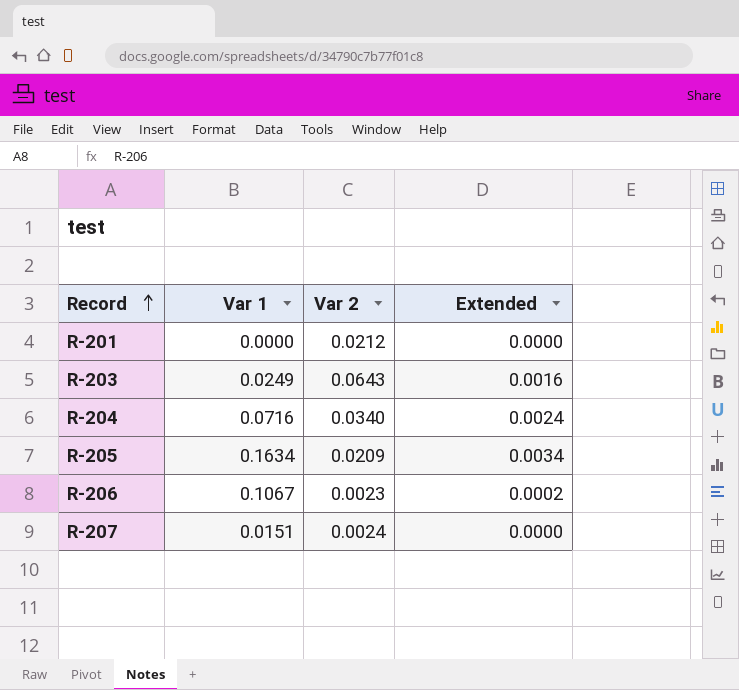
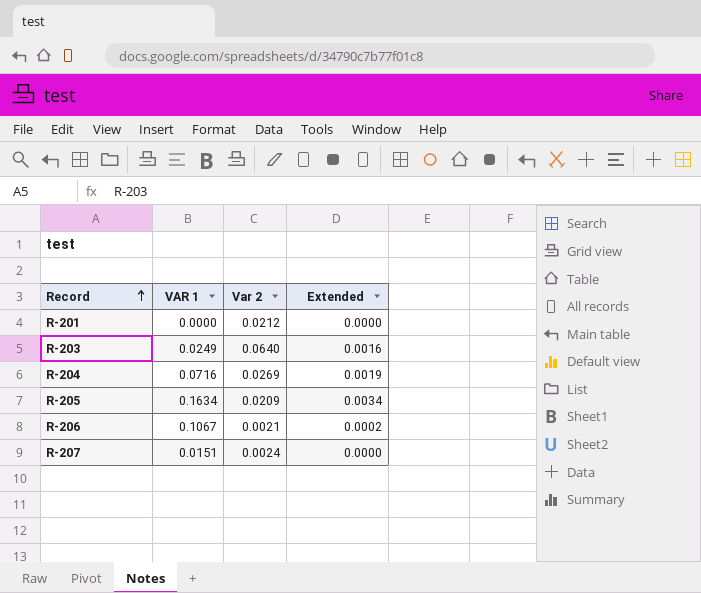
column name: Var 1 -> VAR 1
R-203 | Var 2: 0.0643 -> 0.0640
R-204 | Var 2: 0.0340 -> 0.0269
R-204 | Extended: 0.0024 -> 0.0019
R-206 | Var 2: 0.0023 -> 0.0021

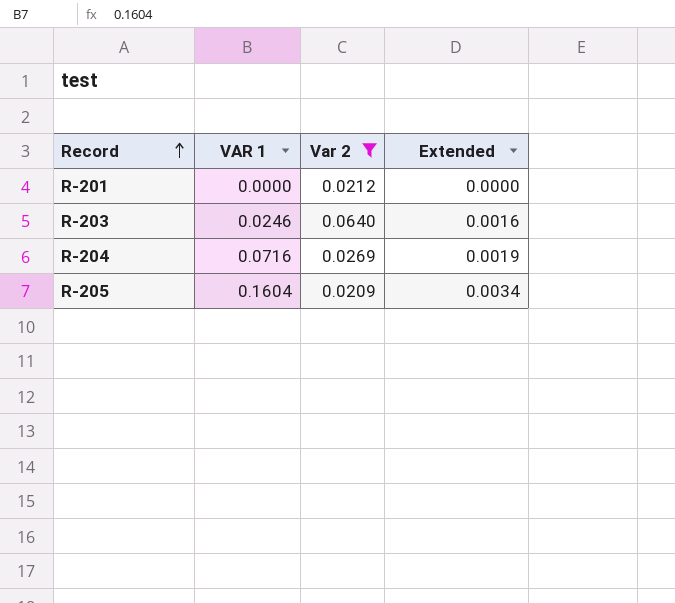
filter: none -> Var 2 >= 0.0209
R-203 | VAR 1: 0.0249 -> 0.0246
R-205 | VAR 1: 0.1634 -> 0.1604

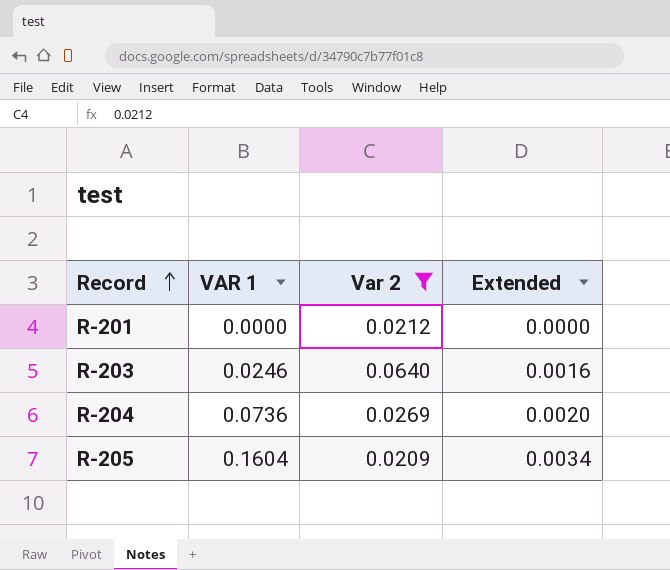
R-204 | VAR 1: 0.0716 -> 0.0736
R-204 | Extended: 0.0019 -> 0.0020

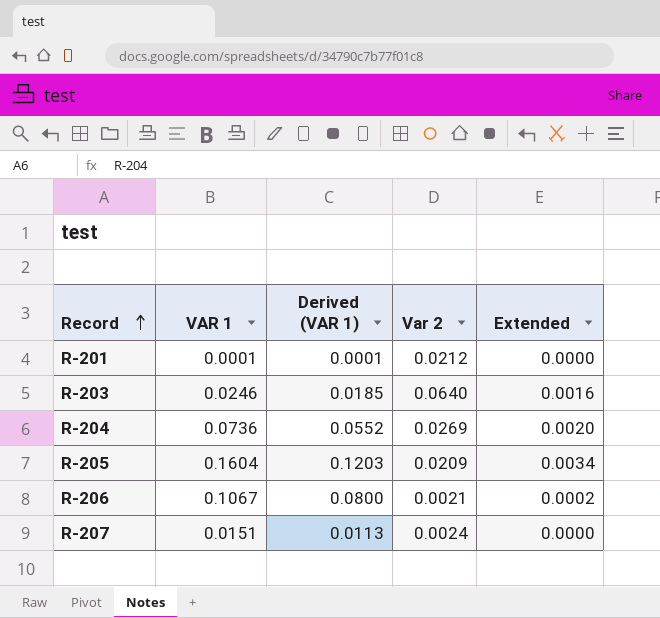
filter: Var 2 >= 0.0209 -> none
column Derived (VAR 1) | formula: none -> [VAR 1] * 0.75
R-201 | VAR 1: 0.0000 -> 0.0001

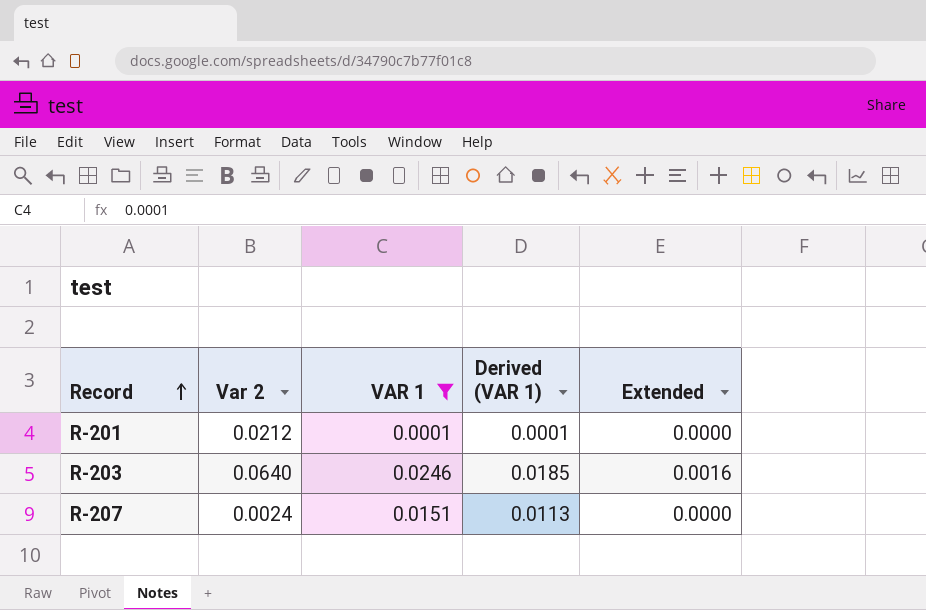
filter: none -> VAR 1 <= 0.0246
column Var 2 | position: 4 -> 2

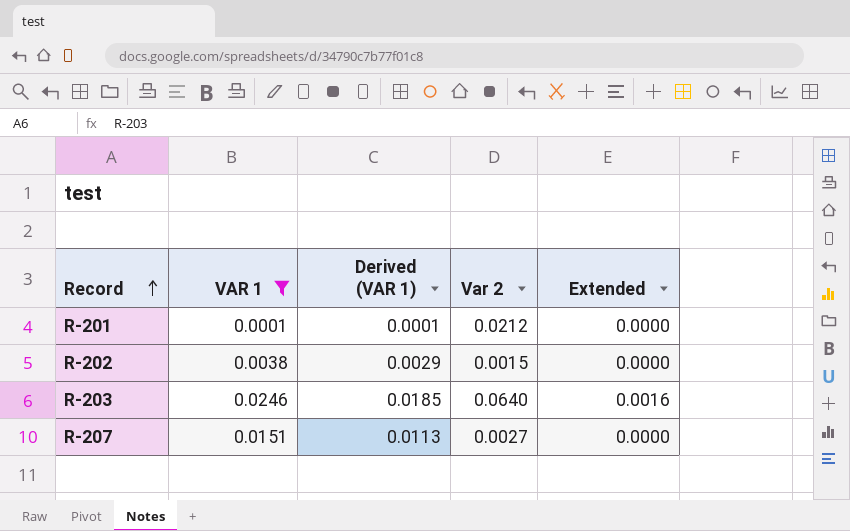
column Var 2 | position: 2 -> 4
row R-202: none -> 0.0038 | 0.0029 | 0.0015 | 0.0000
R-207 | Var 2: 0.0024 -> 0.0027

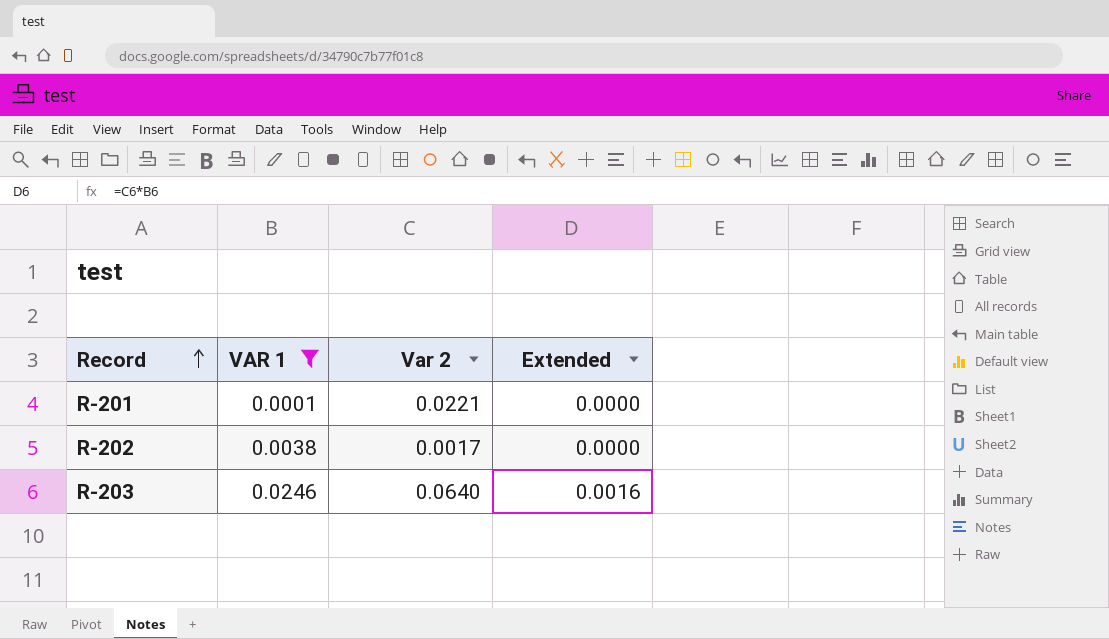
column Derived (VAR 1) | formula: [VAR 1] * 0.75 -> none
row R-207: 0.0151 | 0.0113 | 0.0027 | 0.0000 -> none
R-201 | Var 2: 0.0212 -> 0.0221
R-202 | Var 2: 0.0015 -> 0.0017

